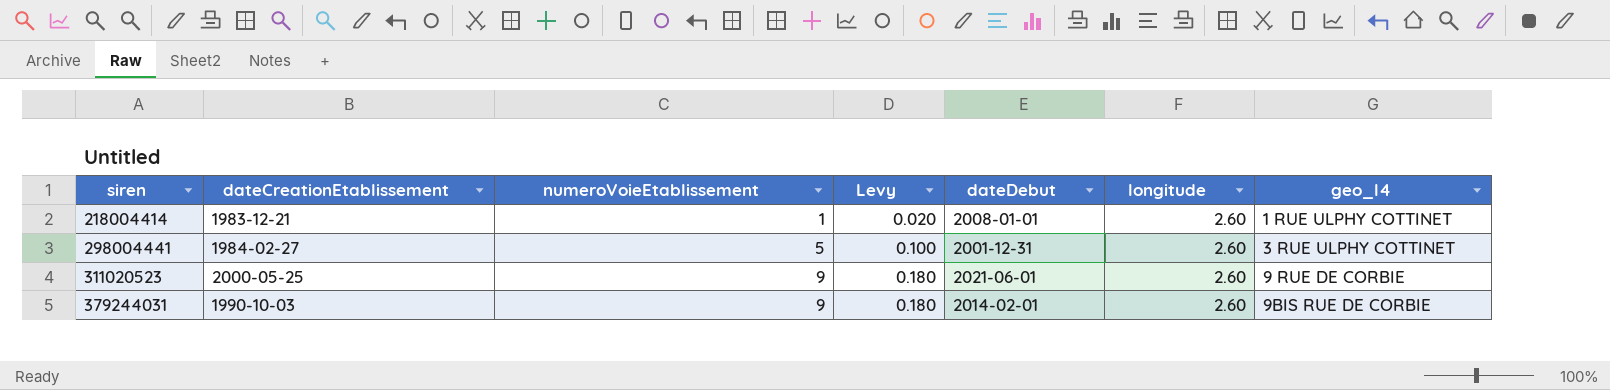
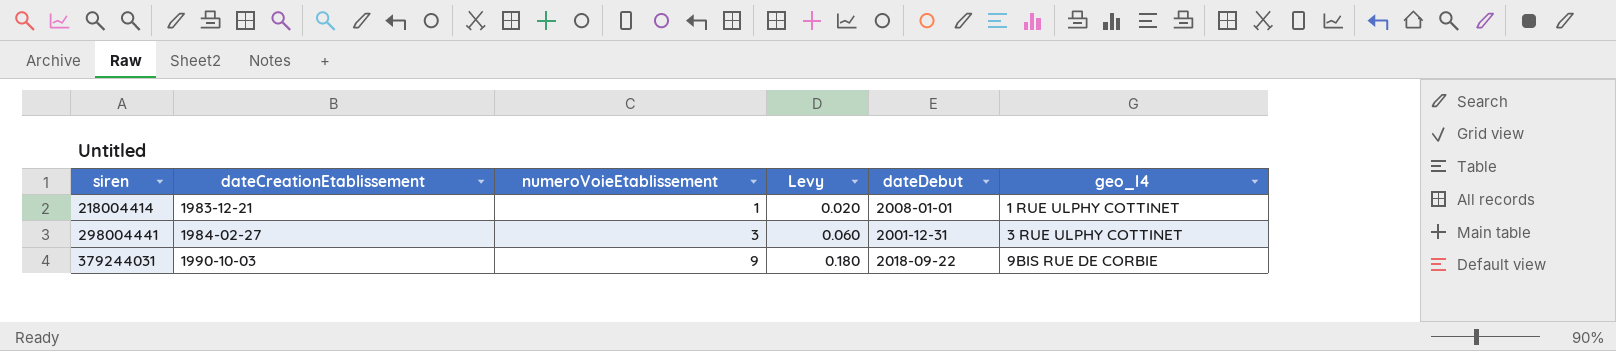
column longitude | position: 6 -> none
row 311020523: 2000-05-25 | 9 | 0.180 | 2021-06-01 | 2.60 | 9 RUE DE CORBIE -> none
298004441 | numeroVoieEtablissement: 5 -> 3
298004441 | Levy: 0.100 -> 0.060
379244031 | dateDebut: 2014-02-01 -> 2018-09-22

